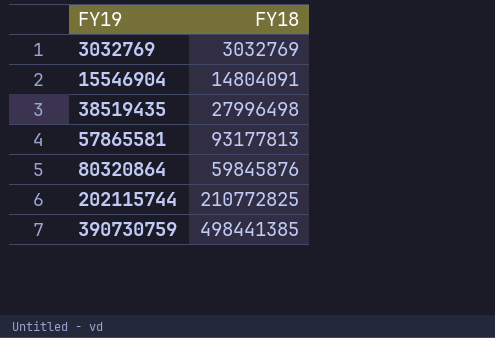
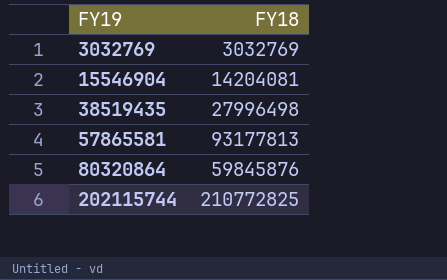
row 390730759: 498441385 -> none
15546904 | FY18: 14804091 -> 14204081

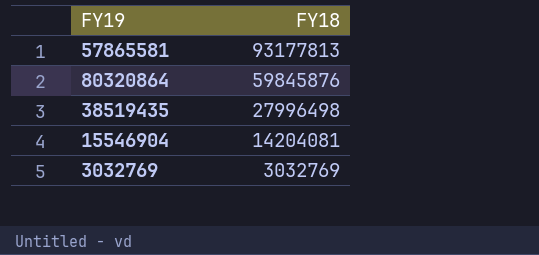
row order: FY19 ascending -> FY18 descending
row 202115744: 210772825 -> none

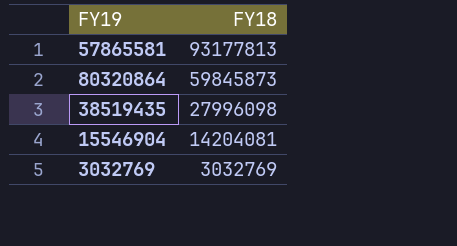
80320864 | FY18: 59845876 -> 59845873
38519435 | FY18: 27996498 -> 27996098

